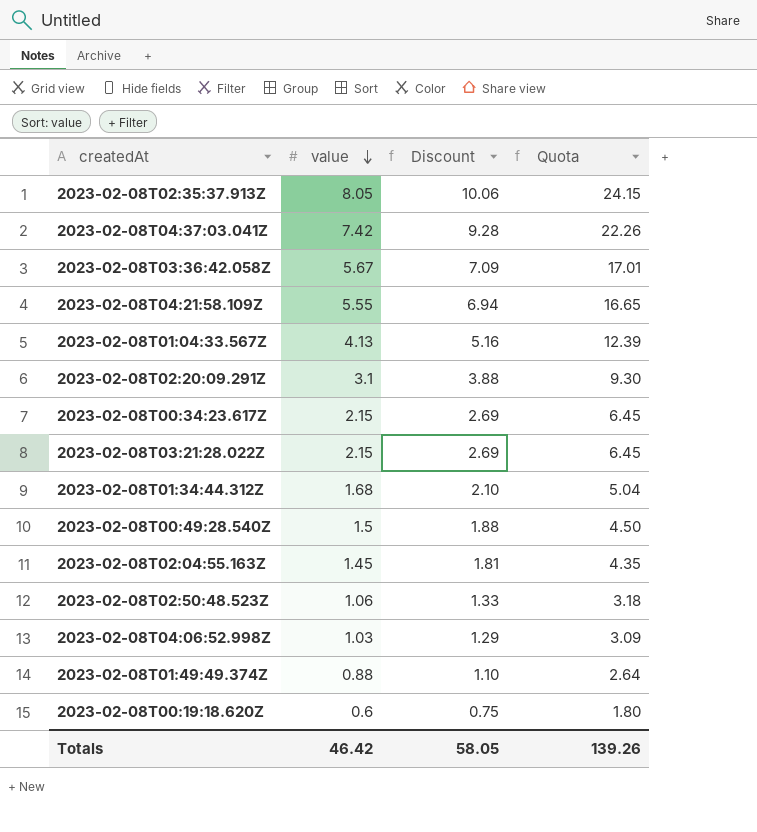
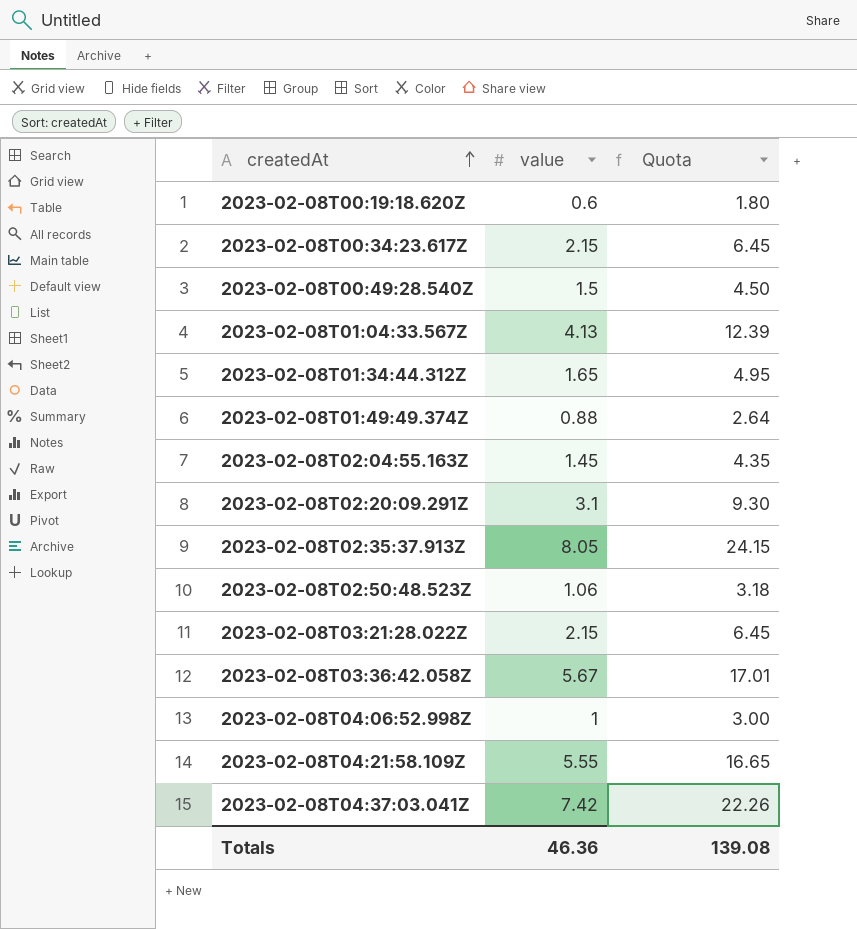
row order: value descending -> createdAt ascending
column Discount | formula: [value] * 1.25 -> none
2023-02-08T01:34:44.312Z | value: 1.68 -> 1.65
2023-02-08T01:34:44.312Z | Quota: 5.04 -> 4.95
2023-02-08T04:06:52.998Z | value: 1.03 -> 1
2023-02-08T04:06:52.998Z | Quota: 3.09 -> 3.00
Totals | value: 46.42 -> 46.36
Totals | Quota: 139.26 -> 139.08

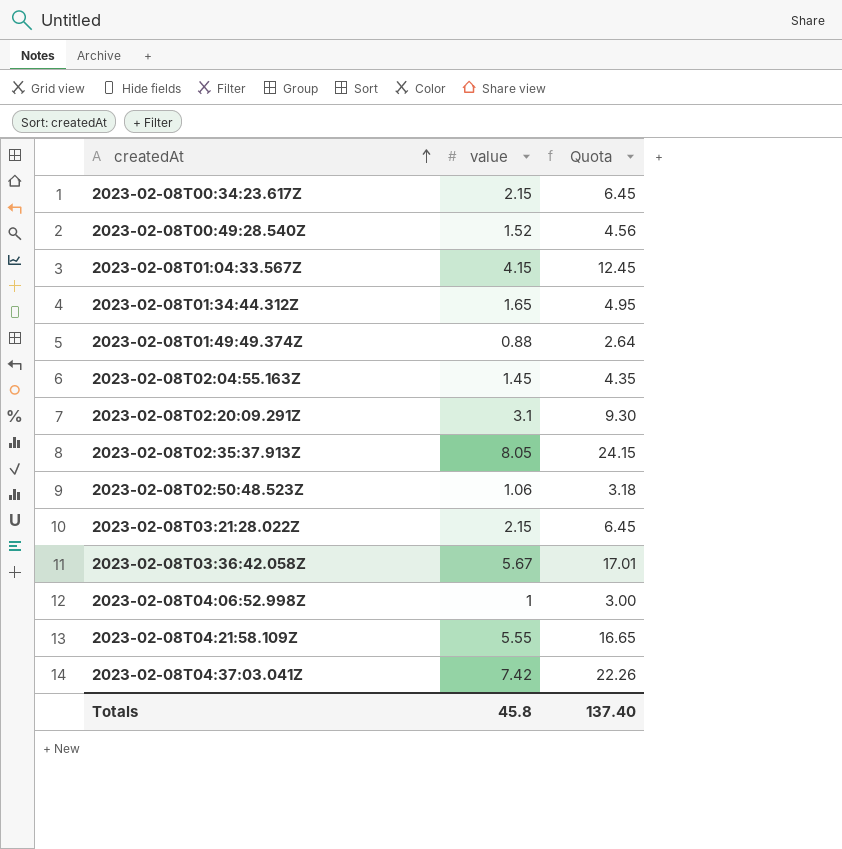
row 2023-02-08T00:19:18.620Z: 0.6 | 1.80 -> none
2023-02-08T00:49:28.540Z | value: 1.5 -> 1.52
2023-02-08T00:49:28.540Z | Quota: 4.50 -> 4.56
2023-02-08T01:04:33.567Z | value: 4.13 -> 4.15
2023-02-08T01:04:33.567Z | Quota: 12.39 -> 12.45
Totals | value: 46.36 -> 45.8
Totals | Quota: 139.08 -> 137.40

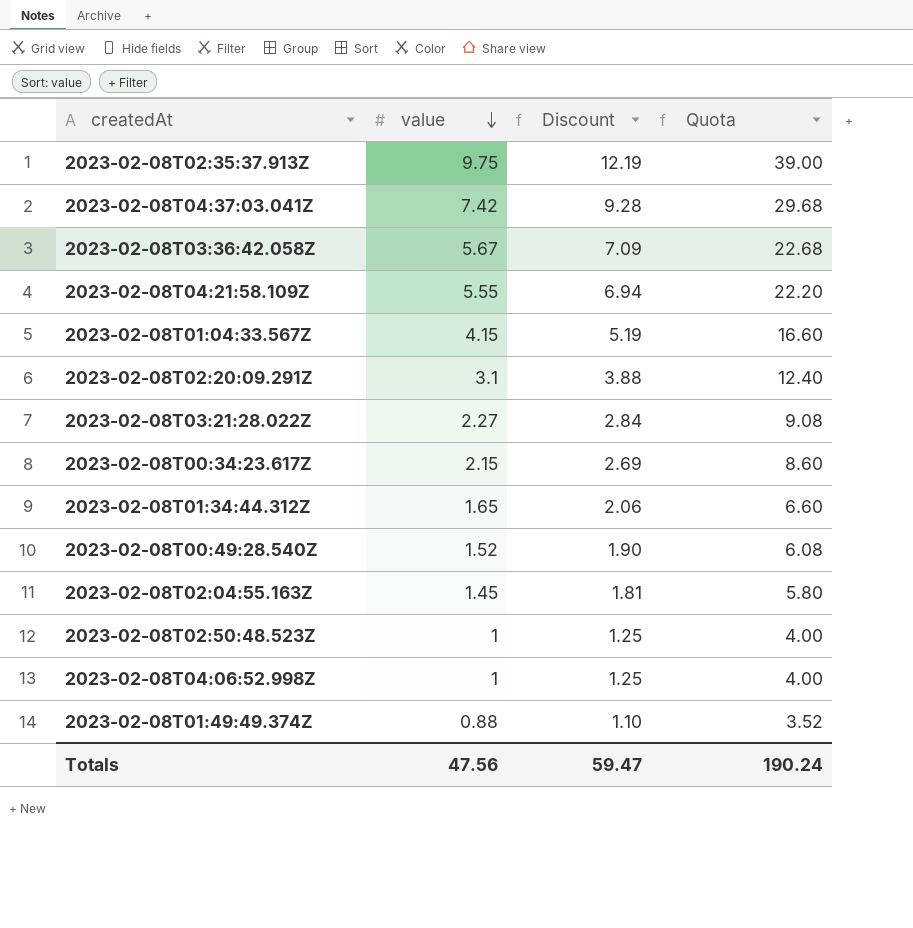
row order: createdAt ascending -> value descending
column Discount | formula: none -> [value] * 1.25
column Quota | formula: [value] * 3 -> [value] * 4
2023-02-08T02:35:37.913Z | value: 8.05 -> 9.75
2023-02-08T03:21:28.022Z | value: 2.15 -> 2.27
2023-02-08T02:50:48.523Z | value: 1.06 -> 1
Totals | value: 45.8 -> 47.56
Totals | Quota: 137.40 -> 190.24

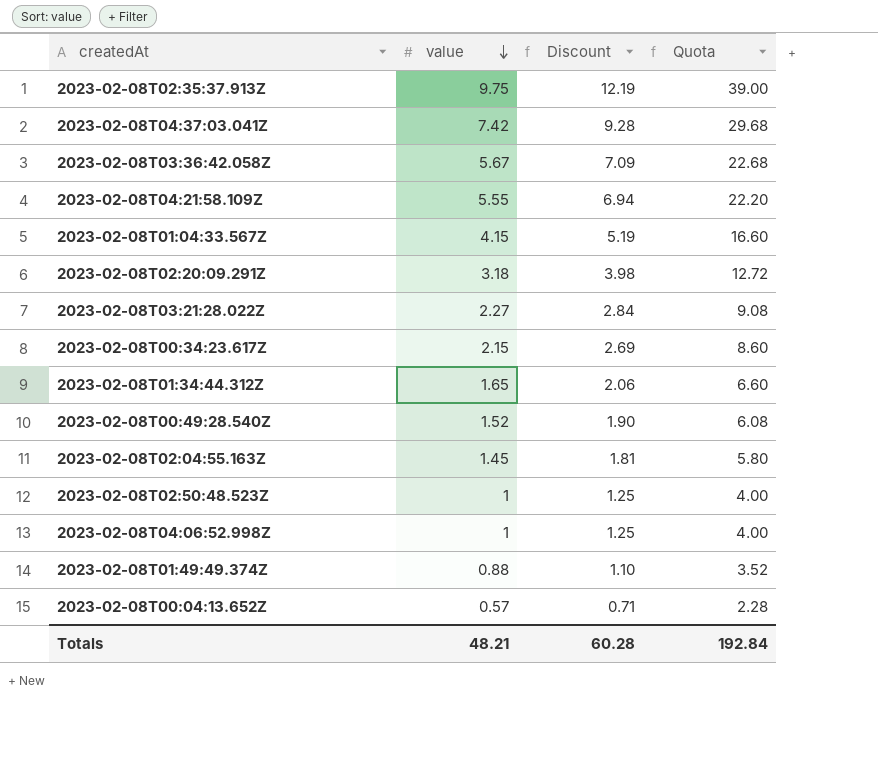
2023-02-08T02:20:09.291Z | value: 3.1 -> 3.18
2023-02-08T02:20:09.291Z | Discount: 3.88 -> 3.98
2023-02-08T02:20:09.291Z | Quota: 12.40 -> 12.72
row 2023-02-08T00:04:13.652Z: none -> 0.57 | 0.71 | 2.28
Totals | value: 47.56 -> 48.21
Totals | Discount: 59.47 -> 60.28
Totals | Quota: 190.24 -> 192.84

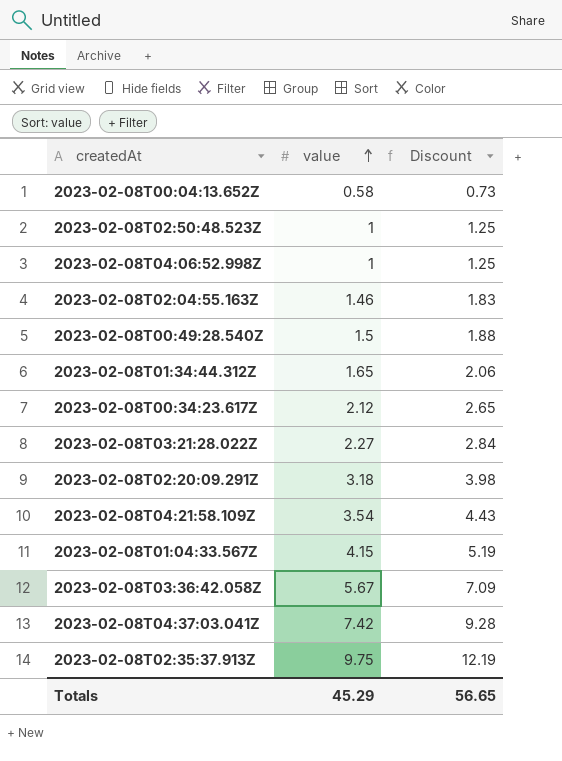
row order: value descending -> value ascending
column Quota | formula: [value] * 4 -> none
row 2023-02-08T01:49:49.374Z: 0.88 | 1.10 | 3.52 -> none
2023-02-08T00:04:13.652Z | value: 0.57 -> 0.58
2023-02-08T00:04:13.652Z | Discount: 0.71 -> 0.73
2023-02-08T02:04:55.163Z | value: 1.45 -> 1.46
2023-02-08T02:04:55.163Z | Discount: 1.81 -> 1.83
2023-02-08T00:49:28.540Z | value: 1.52 -> 1.5
2023-02-08T00:49:28.540Z | Discount: 1.90 -> 1.88
2023-02-08T00:34:23.617Z | value: 2.15 -> 2.12
2023-02-08T00:34:23.617Z | Discount: 2.69 -> 2.65
2023-02-08T04:21:58.109Z | value: 5.55 -> 3.54
2023-02-08T04:21:58.109Z | Discount: 6.94 -> 4.43
Totals | value: 48.21 -> 45.29
Totals | Discount: 60.28 -> 56.65

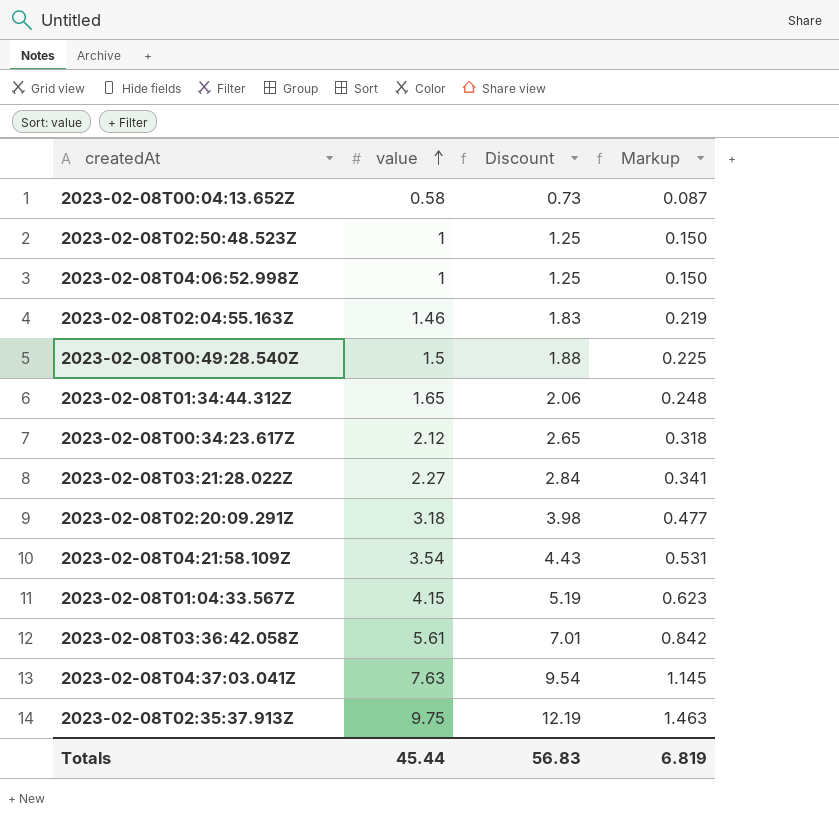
column Markup | formula: none -> [value] * 0.15
2023-02-08T03:36:42.058Z | value: 5.67 -> 5.61
2023-02-08T03:36:42.058Z | Discount: 7.09 -> 7.01
2023-02-08T04:37:03.041Z | value: 7.42 -> 7.63
2023-02-08T04:37:03.041Z | Discount: 9.28 -> 9.54
Totals | value: 45.29 -> 45.44
Totals | Discount: 56.65 -> 56.83

